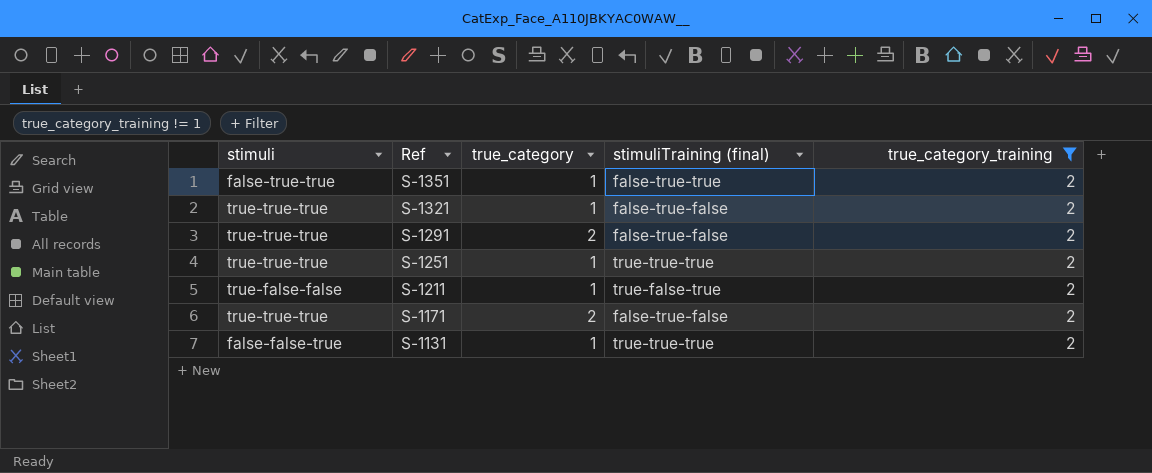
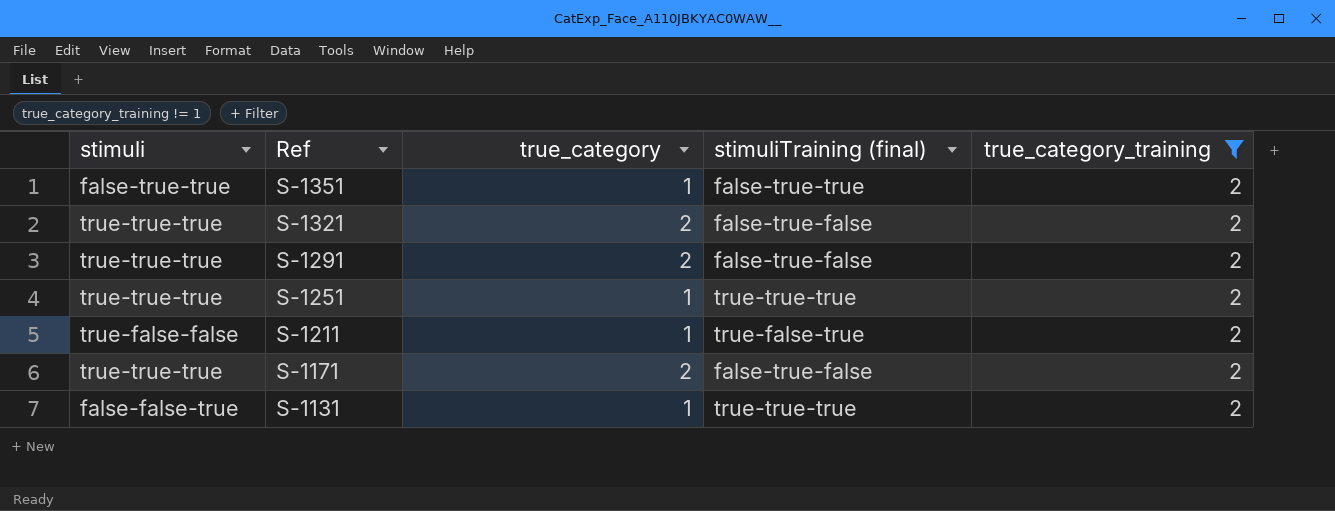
S-1321 | true_category: 1 -> 2

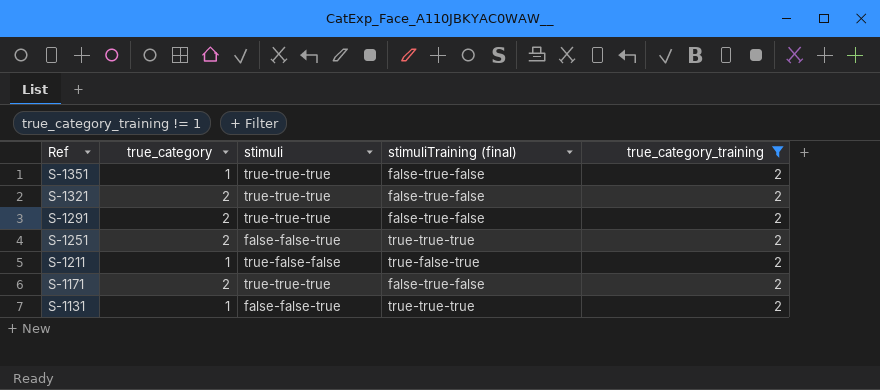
column stimuli | position: 1 -> 3
S-1351 | stimuli: false-true-true -> true-true-true
S-1351 | stimuliTraining (final): false-true-true -> false-true-false
S-1251 | true_category: 1 -> 2
S-1251 | stimuli: true-true-true -> false-false-true

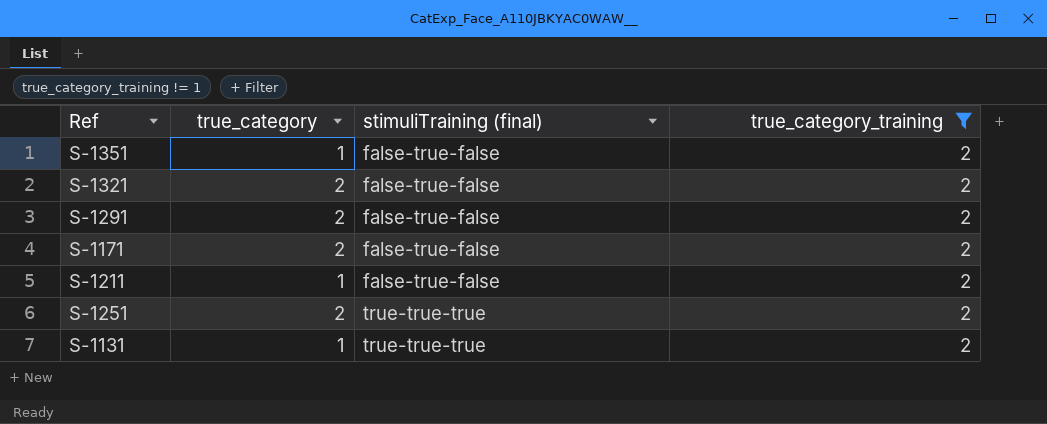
row order: Ref descending -> stimuliTraining (final) ascending
column stimuli | position: 3 -> none
S-1211 | stimuliTraining (final): true-false-true -> false-true-false

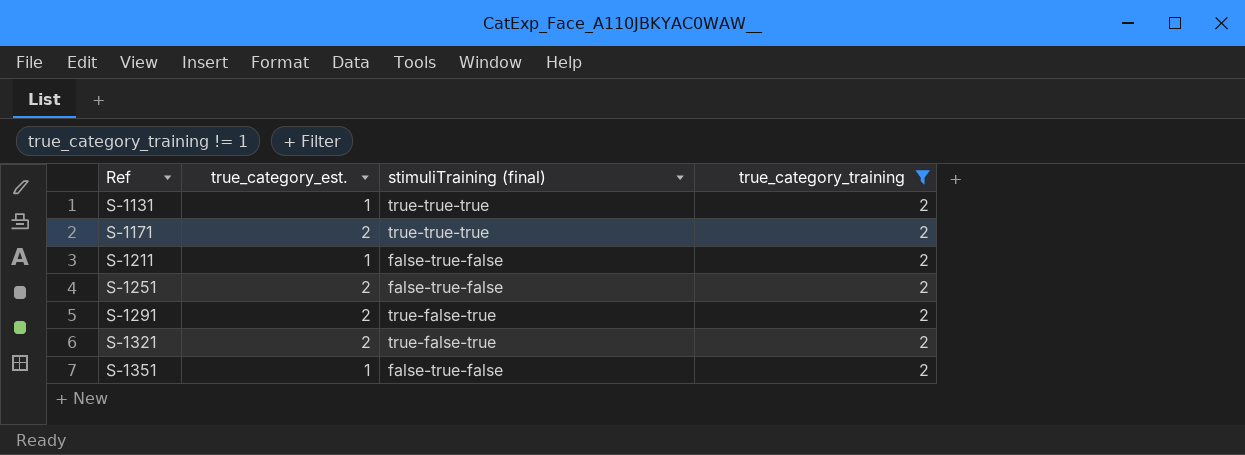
row order: stimuliTraining (final) ascending -> Ref ascending
column name: true_category -> true_category_est.
S-1171 | stimuliTraining (final): false-true-false -> true-true-true
S-1251 | stimuliTraining (final): true-true-true -> false-true-false
S-1291 | stimuliTraining (final): false-true-false -> true-false-true
S-1321 | stimuliTraining (final): false-true-false -> true-false-true

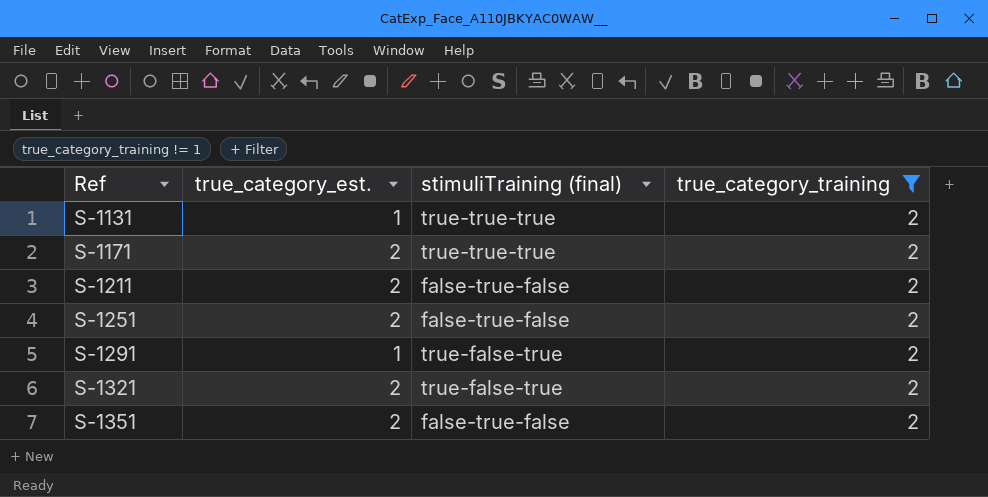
S-1211 | true_category_est.: 1 -> 2
S-1291 | true_category_est.: 2 -> 1
S-1351 | true_category_est.: 1 -> 2

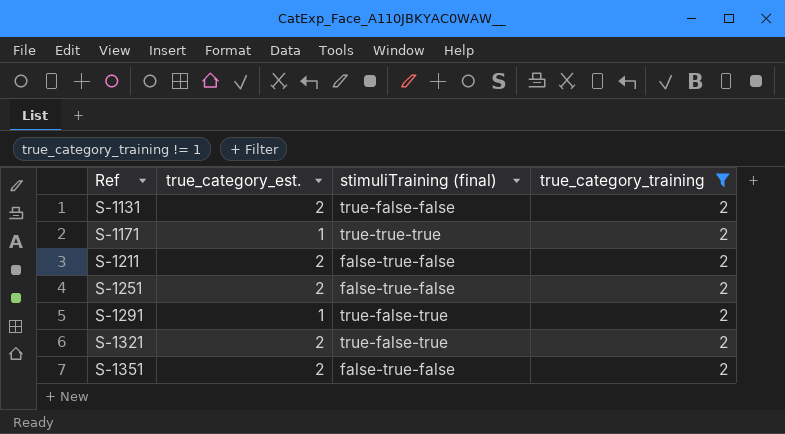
S-1131 | true_category_est.: 1 -> 2
S-1131 | stimuliTraining (final): true-true-true -> true-false-false
S-1171 | true_category_est.: 2 -> 1

